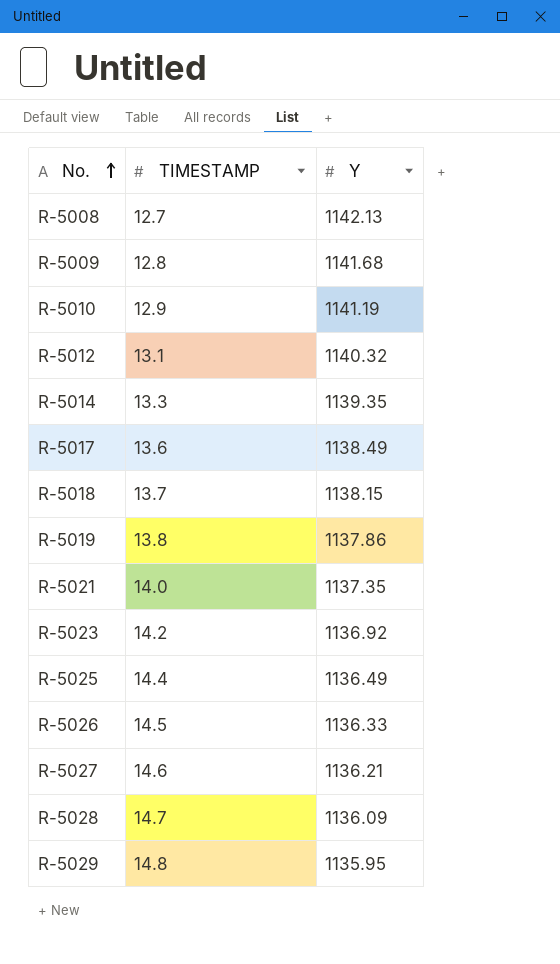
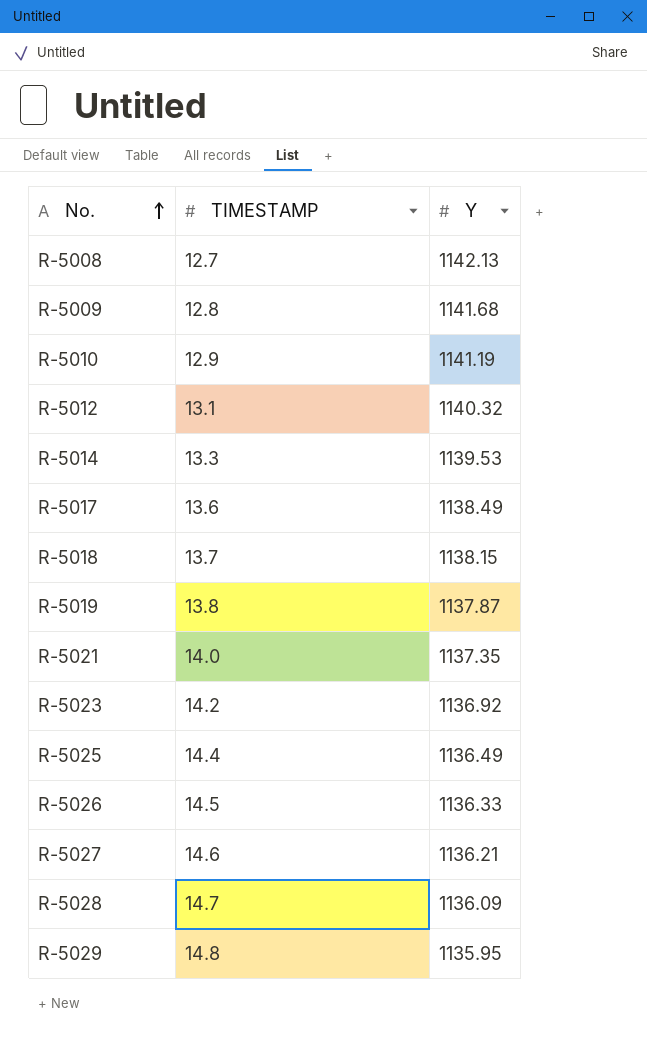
R-5014 | Y: 1139.35 -> 1139.53
R-5019 | Y: 1137.86 -> 1137.87

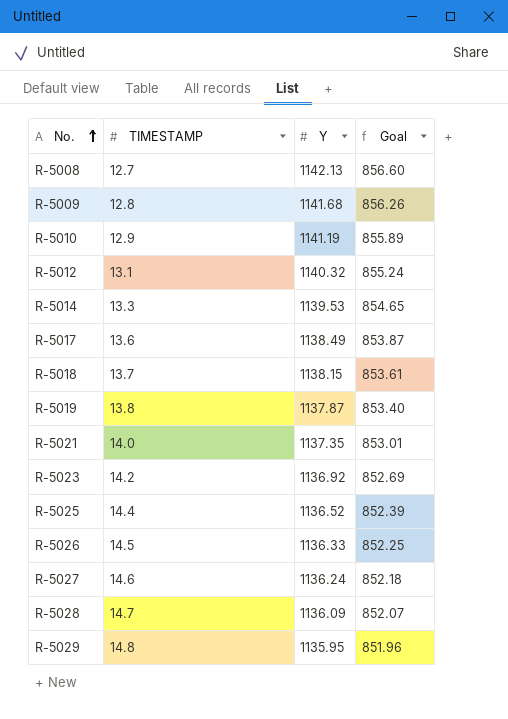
column Goal | formula: none -> [Y] * 0.75
R-5025 | Y: 1136.49 -> 1136.52
R-5027 | Y: 1136.21 -> 1136.24

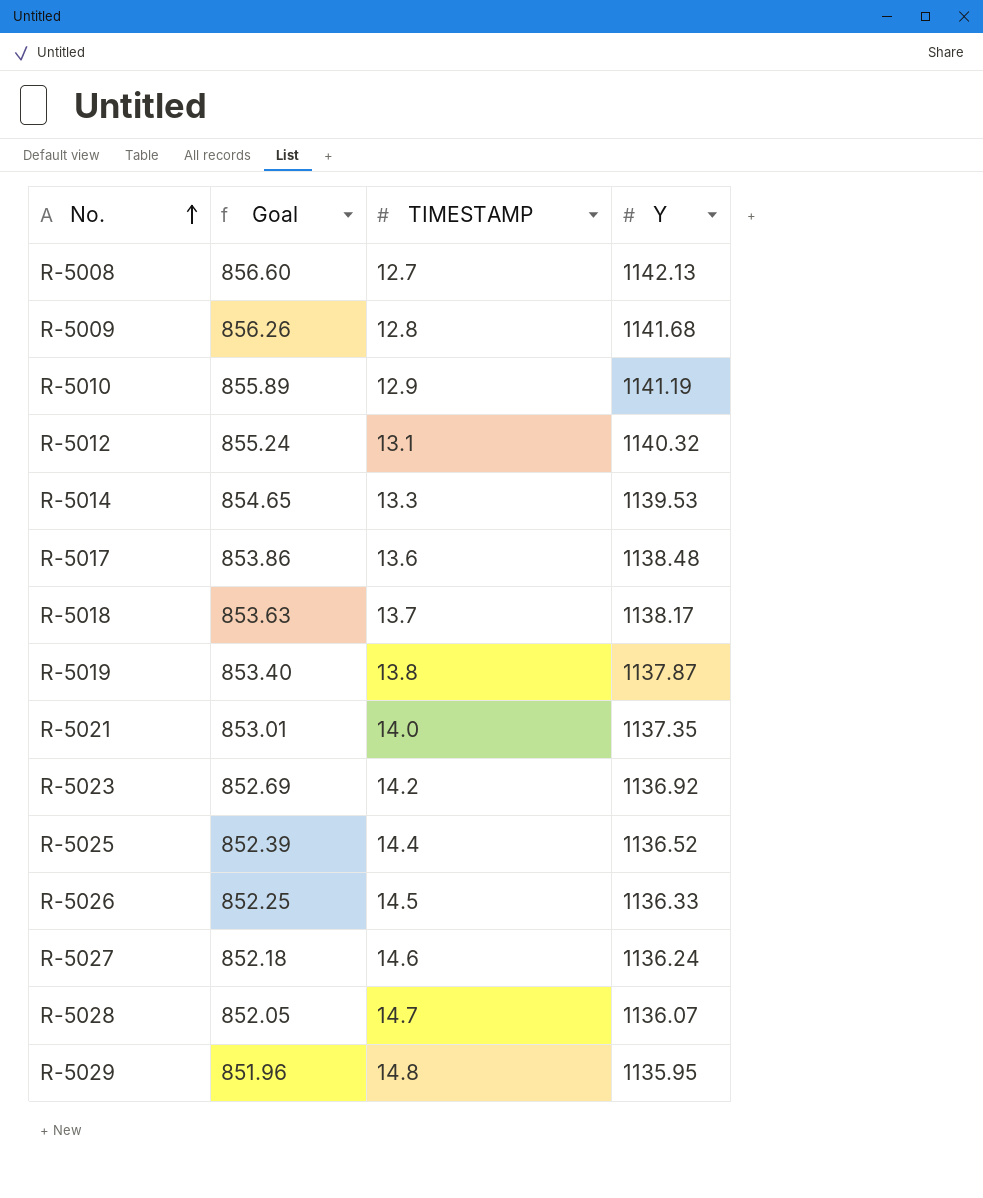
column Goal | position: 4 -> 2
R-5017 | Goal: 853.87 -> 853.86
R-5017 | Y: 1138.49 -> 1138.48
R-5018 | Goal: 853.61 -> 853.63
R-5018 | Y: 1138.15 -> 1138.17
R-5028 | Goal: 852.07 -> 852.05
R-5028 | Y: 1136.09 -> 1136.07

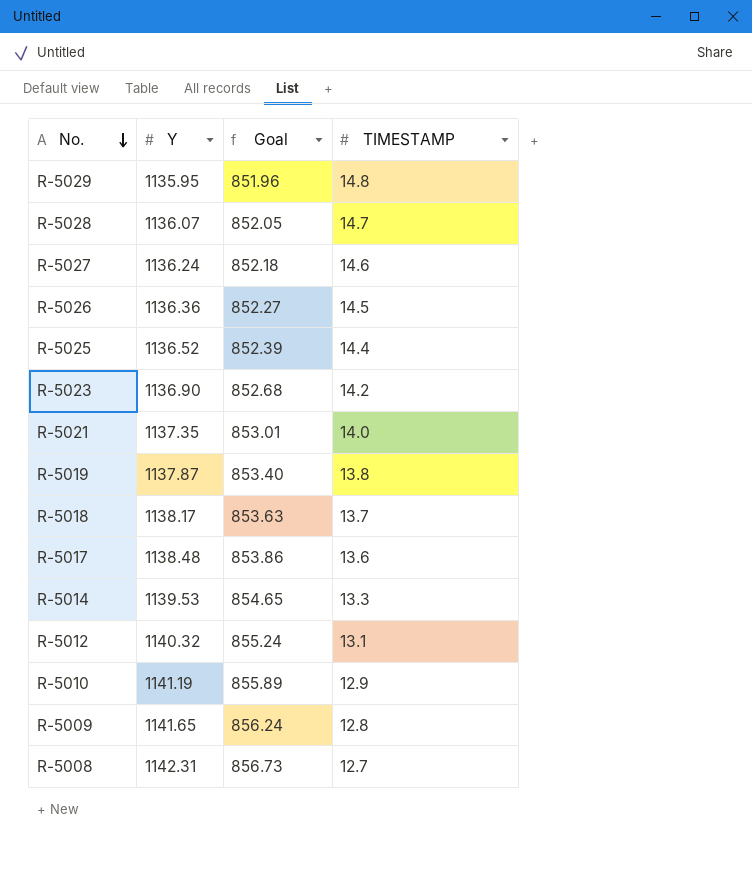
row order: No. ascending -> No. descending
column Y | position: 4 -> 2
R-5026 | Y: 1136.33 -> 1136.36
R-5026 | Goal: 852.25 -> 852.27
R-5023 | Y: 1136.92 -> 1136.90
R-5023 | Goal: 852.69 -> 852.68
R-5009 | Y: 1141.68 -> 1141.65
R-5009 | Goal: 856.26 -> 856.24
R-5008 | Y: 1142.13 -> 1142.31
R-5008 | Goal: 856.60 -> 856.73

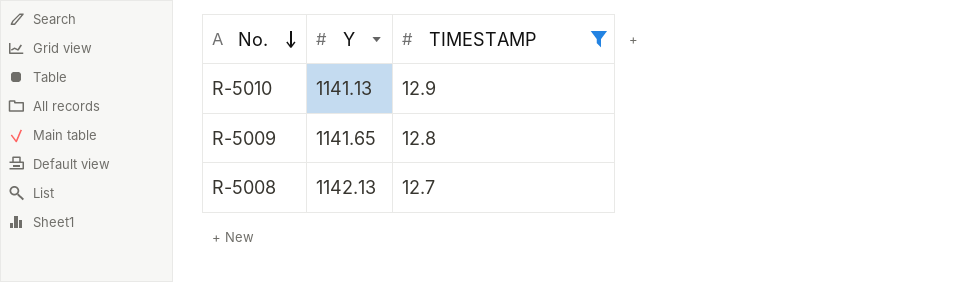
filter: none -> TIMESTAMP <= 12.9
column Goal | formula: [Y] * 0.75 -> none
R-5010 | Y: 1141.19 -> 1141.13
R-5008 | Y: 1142.31 -> 1142.13

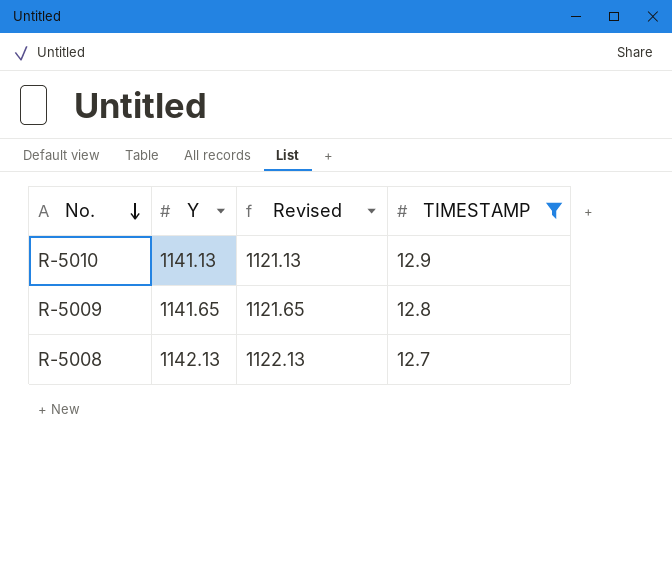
column Revised | formula: none -> [Y] - 20

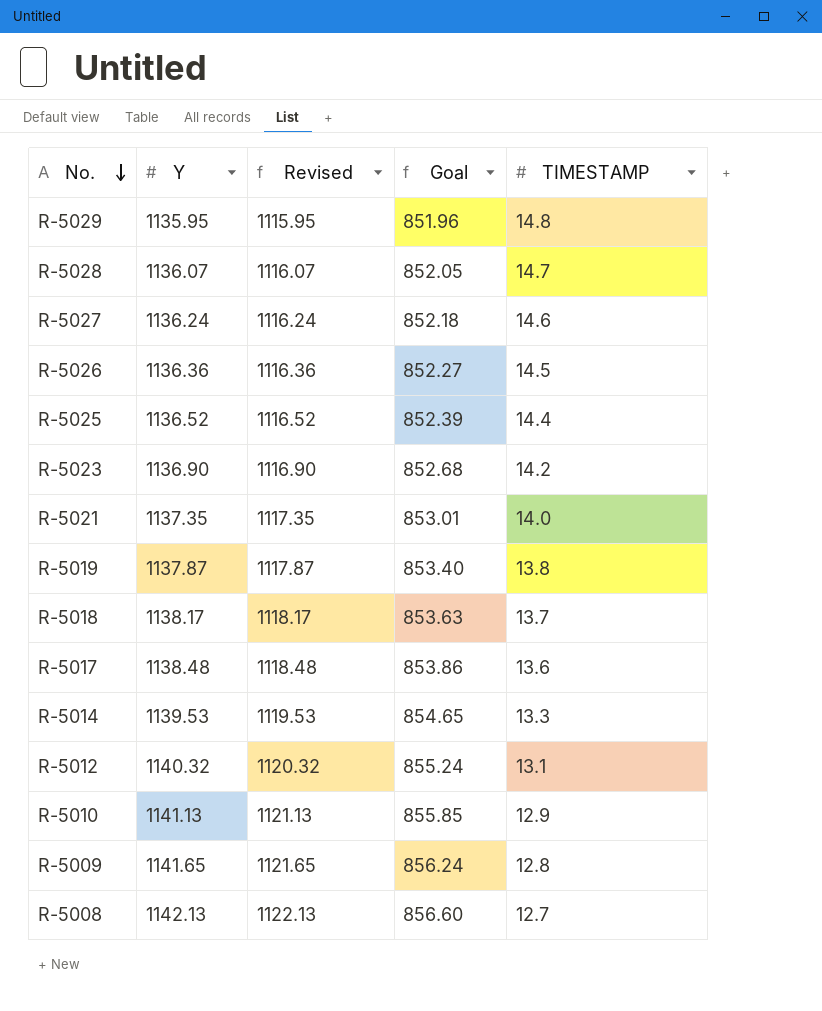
filter: TIMESTAMP <= 12.9 -> none
column Goal | formula: none -> [Y] * 0.75

